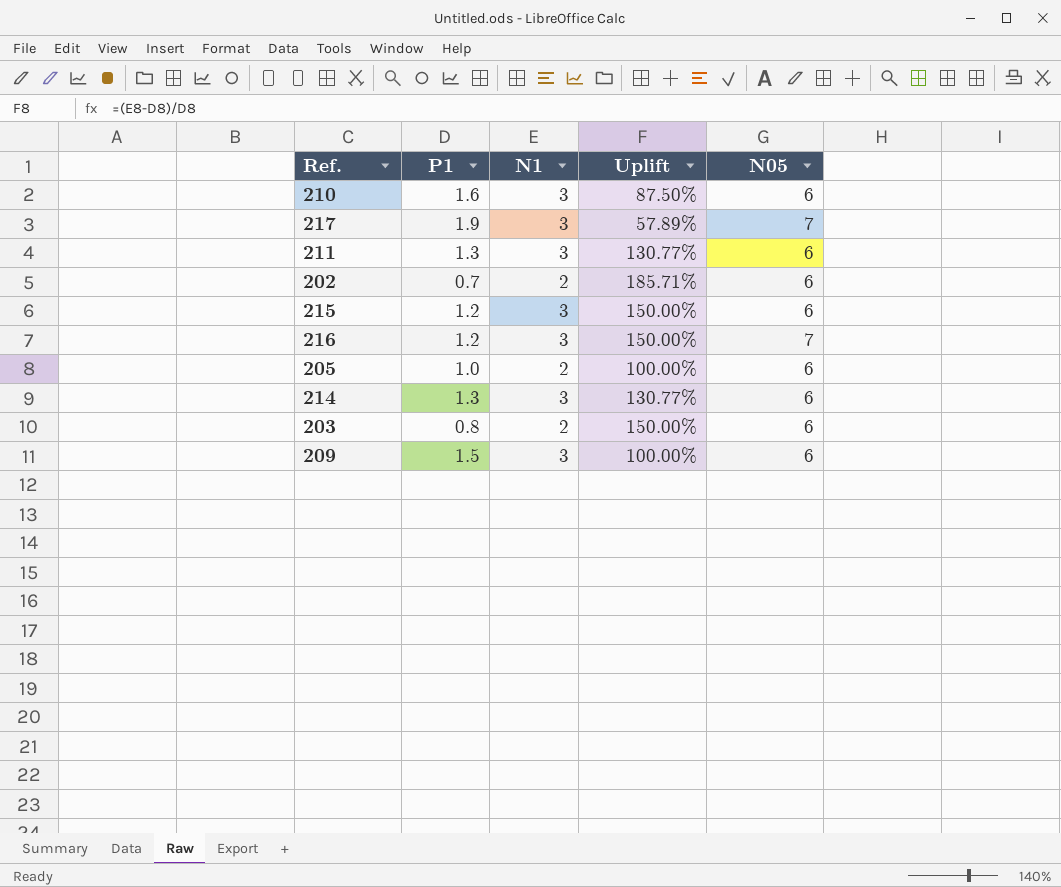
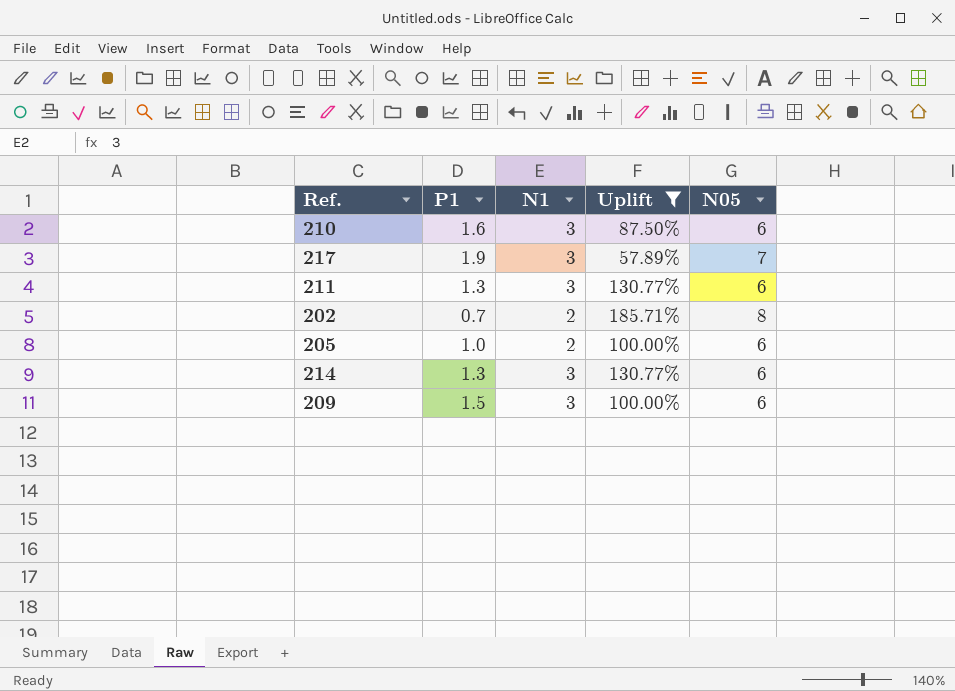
filter: none -> Uplift != 150.00%
202 | N05: 6 -> 8

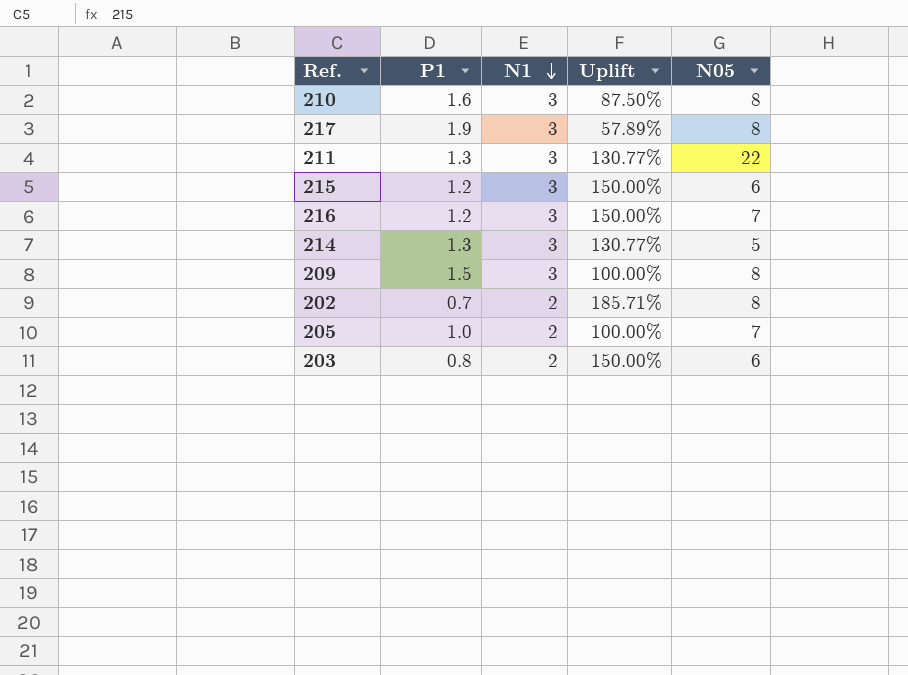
filter: Uplift != 150.00% -> none
row order: none -> N1 descending
210 | N05: 6 -> 8
217 | N05: 7 -> 8
211 | N05: 6 -> 22
214 | N05: 6 -> 5
209 | N05: 6 -> 8
205 | N05: 6 -> 7

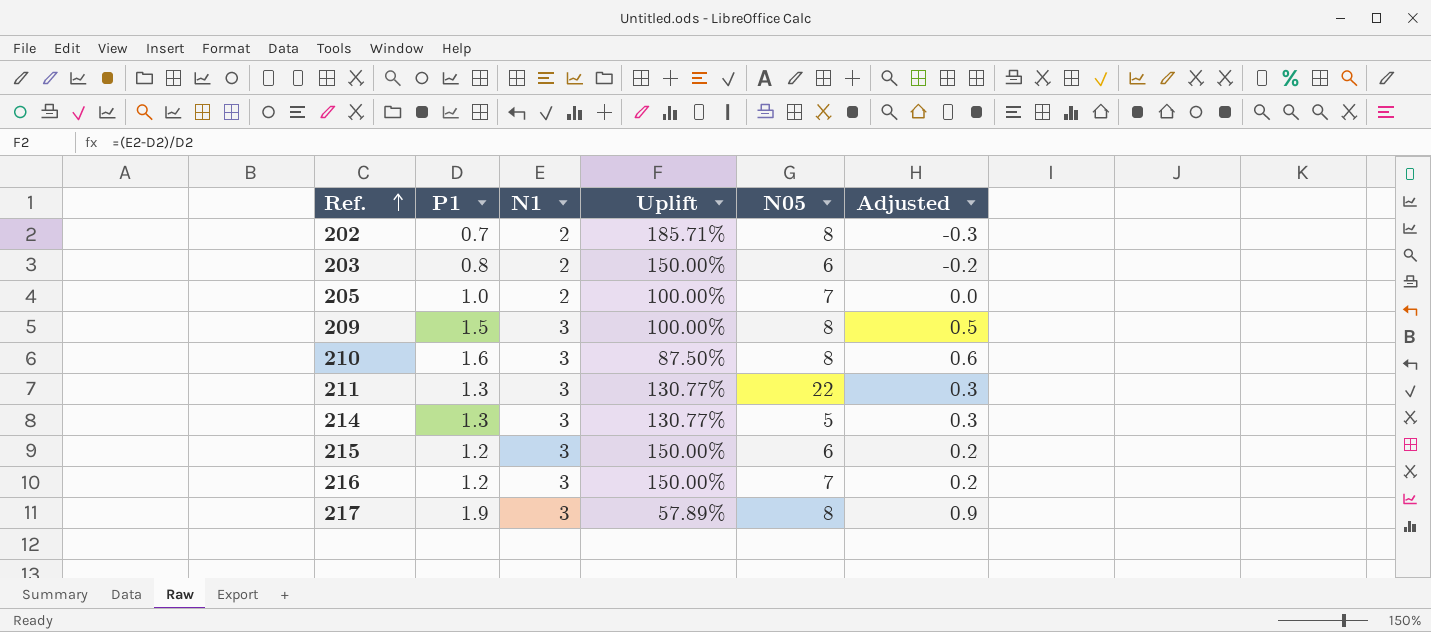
row order: N1 descending -> Ref. ascending
column Adjusted | formula: none -> [P1] - 1

